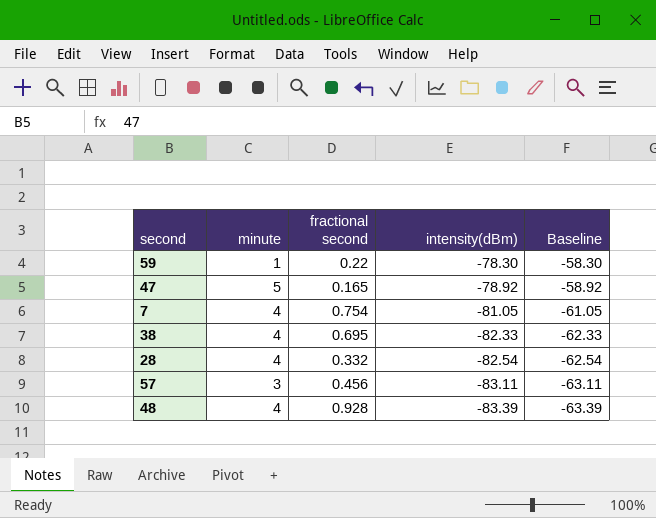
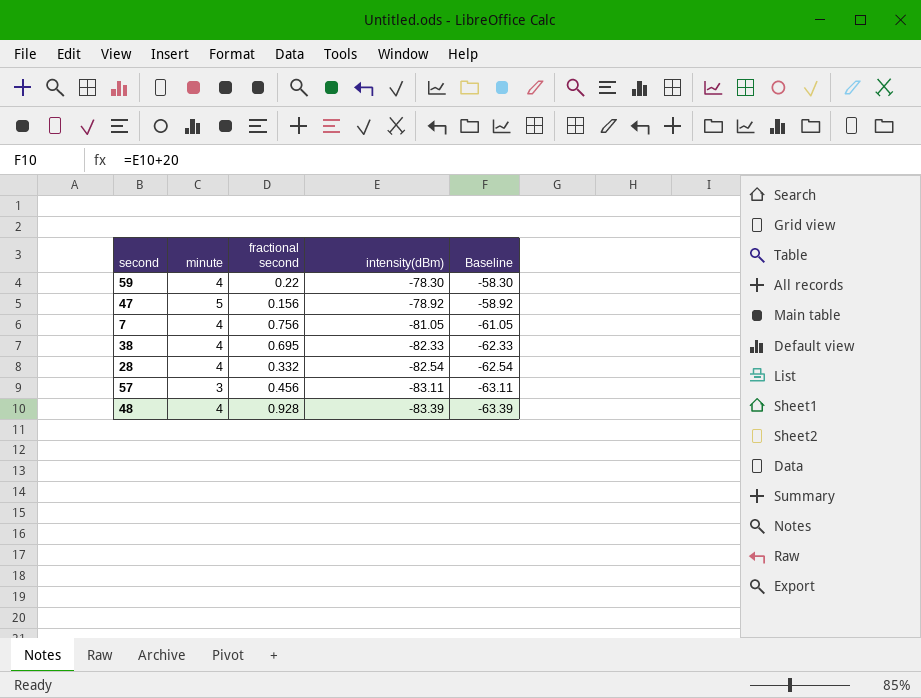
59 | minute: 1 -> 4
47 | fractional second: 0.165 -> 0.156
7 | fractional second: 0.754 -> 0.756

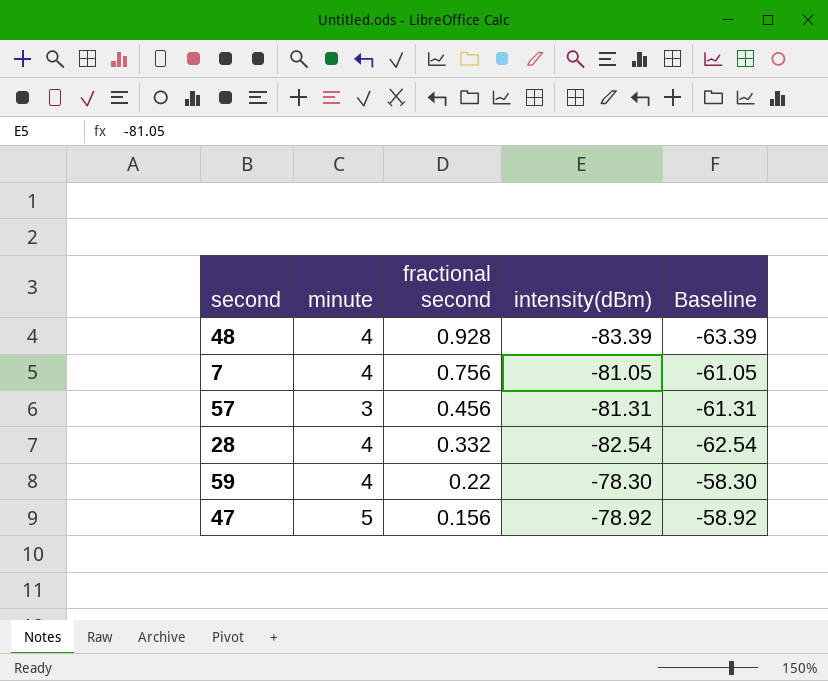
row order: intensity(dBm) descending -> fractional second descending
row 38: 4 | 0.695 | -82.33 | -62.33 -> none
57 | intensity(dBm): -83.11 -> -81.31
57 | Baseline: -63.11 -> -61.31

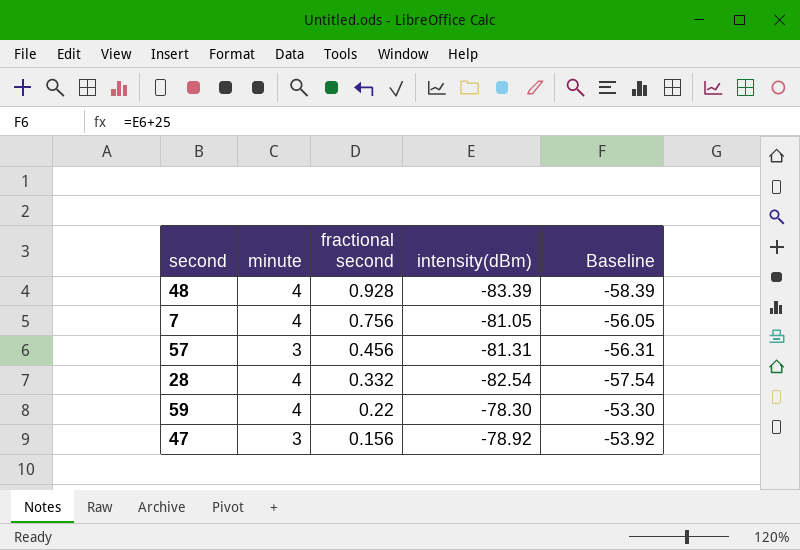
column Baseline | formula: [intensity(dBm)] + 20 -> [intensity(dBm)] + 25
47 | minute: 5 -> 3

